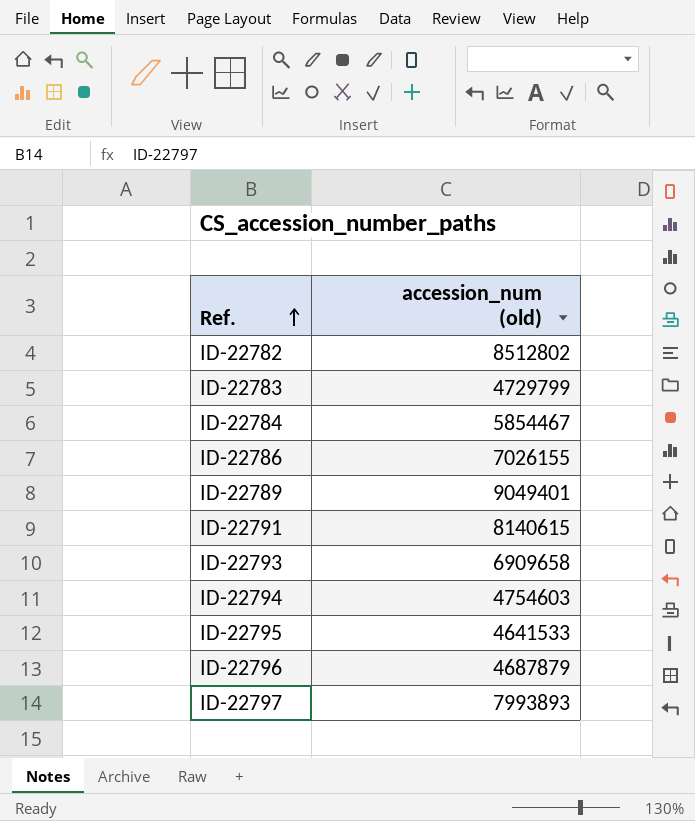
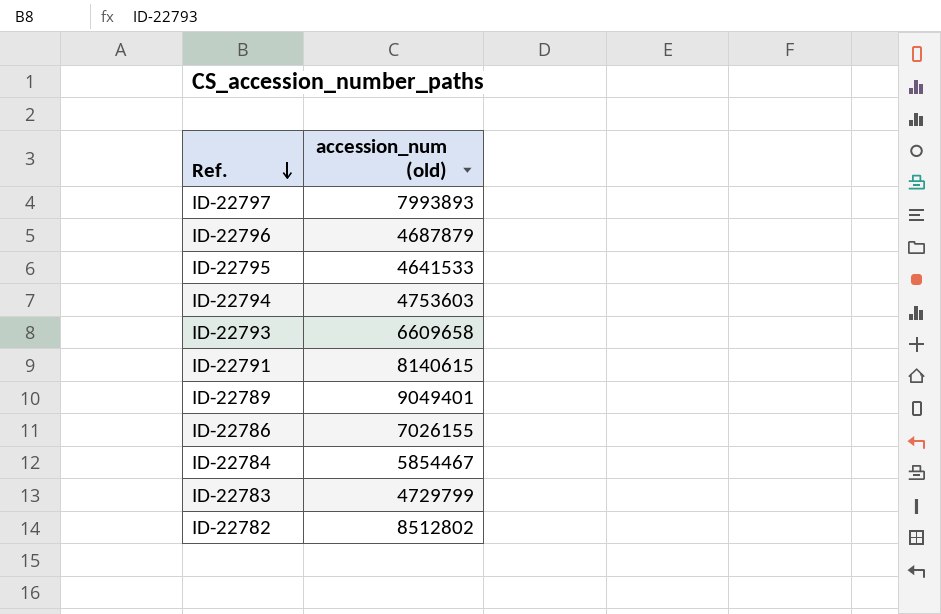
row order: Ref. ascending -> Ref. descending
ID-22794 | accession_num (old): 4754603 -> 4753603
ID-22793 | accession_num (old): 6909658 -> 6609658

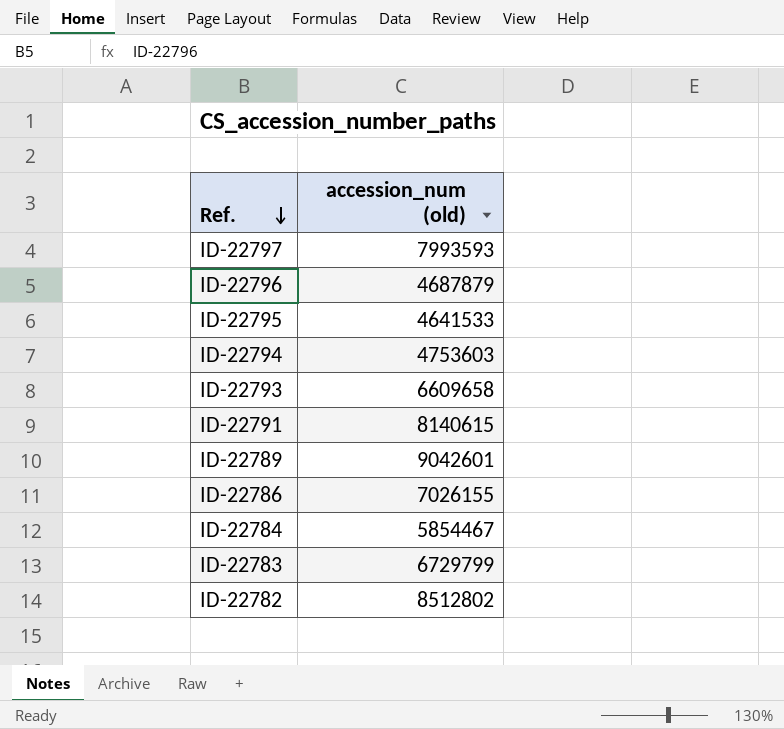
ID-22797 | accession_num (old): 7993893 -> 7993593
ID-22789 | accession_num (old): 9049401 -> 9042601
ID-22783 | accession_num (old): 4729799 -> 6729799

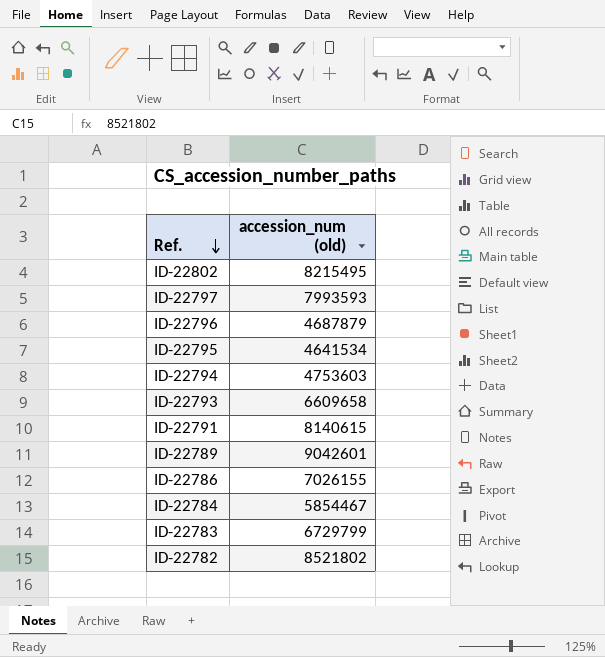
row ID-22802: none -> 8215495
ID-22795 | accession_num (old): 4641533 -> 4641534
ID-22782 | accession_num (old): 8512802 -> 8521802

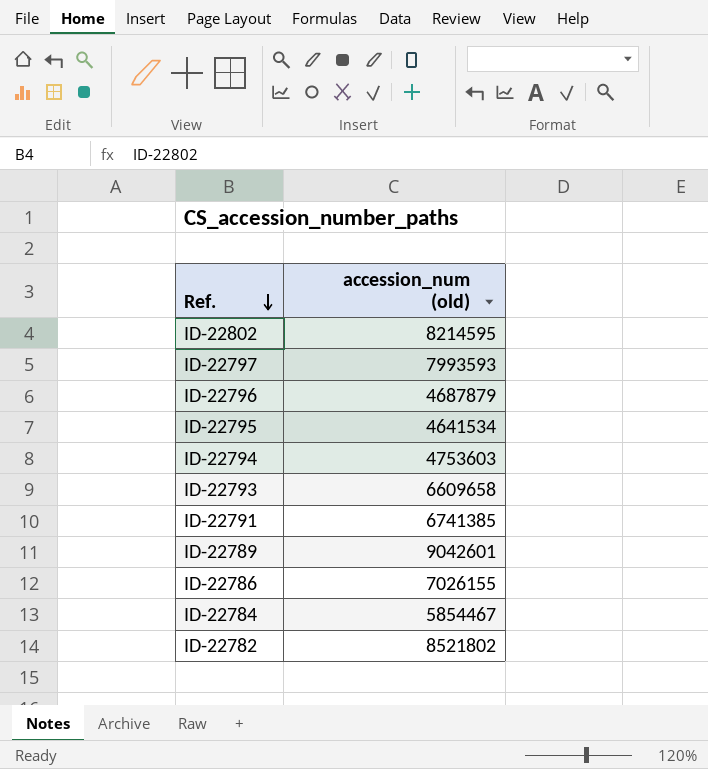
row ID-22783: 6729799 -> none
ID-22802 | accession_num (old): 8215495 -> 8214595
ID-22791 | accession_num (old): 8140615 -> 6741385

